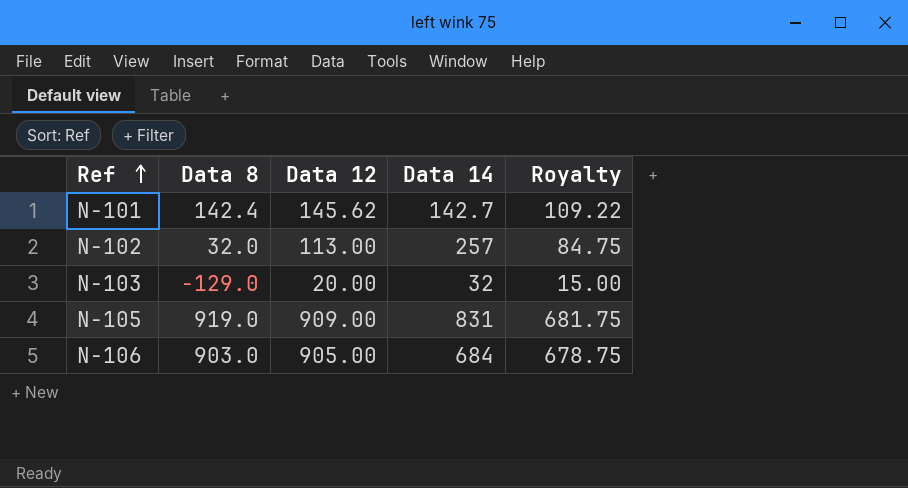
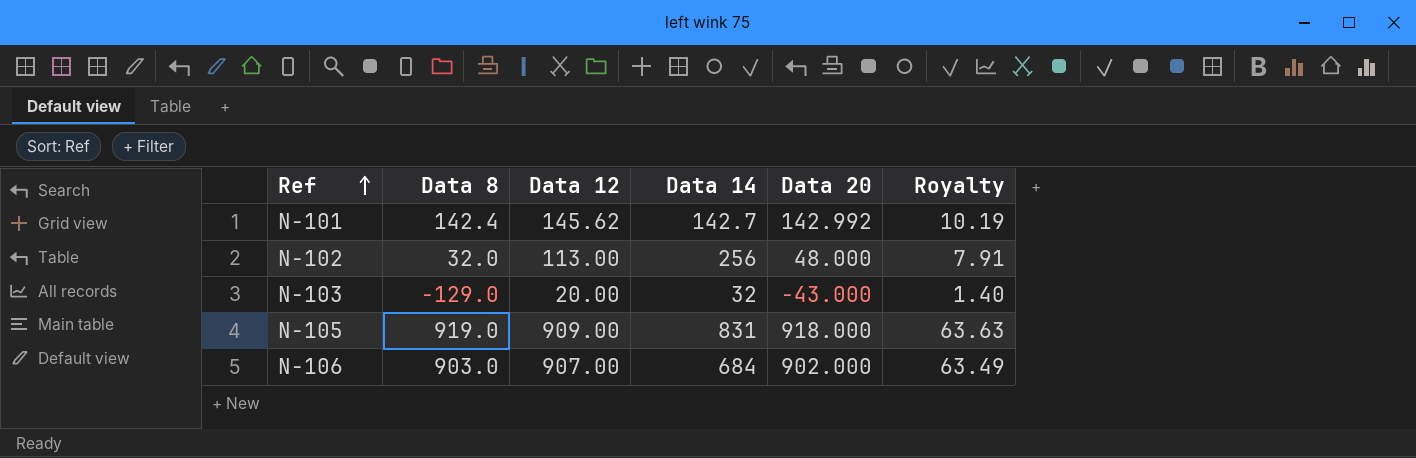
column Data 20 | position: none -> 5
column Royalty | formula: [Data 12] * 0.75 -> [Data 12] * 0.07
N-102 | Data 14: 257 -> 256
N-106 | Data 12: 905.00 -> 907.00

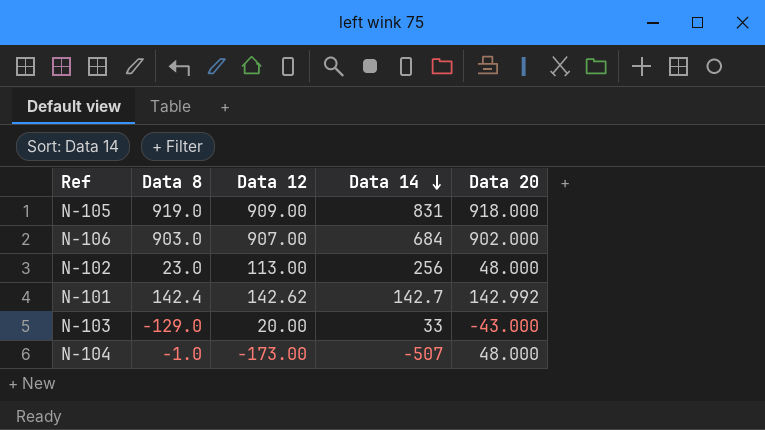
row order: Ref ascending -> Data 14 descending
column Royalty | formula: [Data 12] * 0.07 -> none
N-102 | Data 8: 32.0 -> 23.0
N-101 | Data 12: 145.62 -> 142.62
N-103 | Data 14: 32 -> 33
row N-104: none -> -1.0 | -173.00 | -507 | 48.000

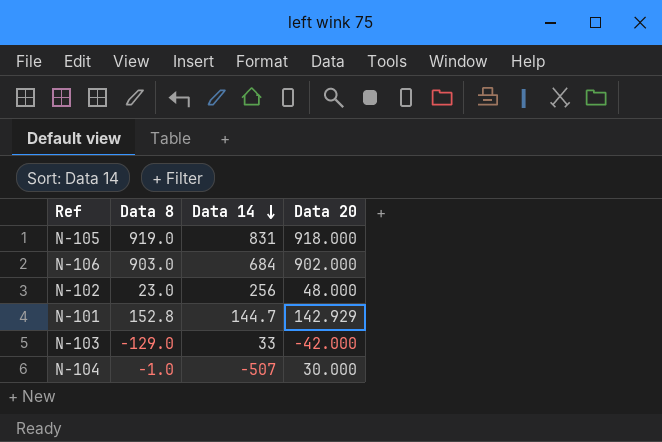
column Data 12 | position: 3 -> none
N-101 | Data 8: 142.4 -> 152.8
N-101 | Data 14: 142.7 -> 144.7
N-101 | Data 20: 142.992 -> 142.929
N-103 | Data 20: -43.000 -> -42.000
N-104 | Data 20: 48.000 -> 30.000

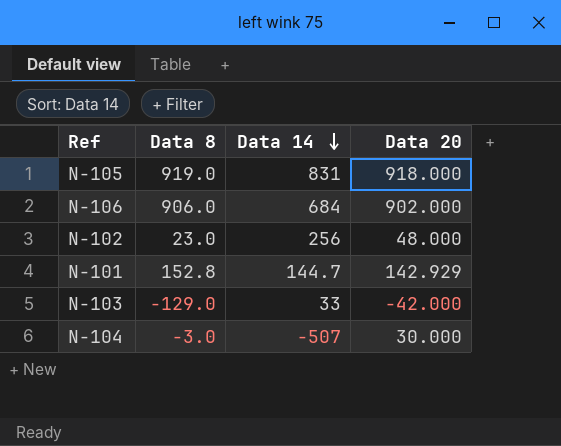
N-106 | Data 8: 903.0 -> 906.0
N-104 | Data 8: -1.0 -> -3.0

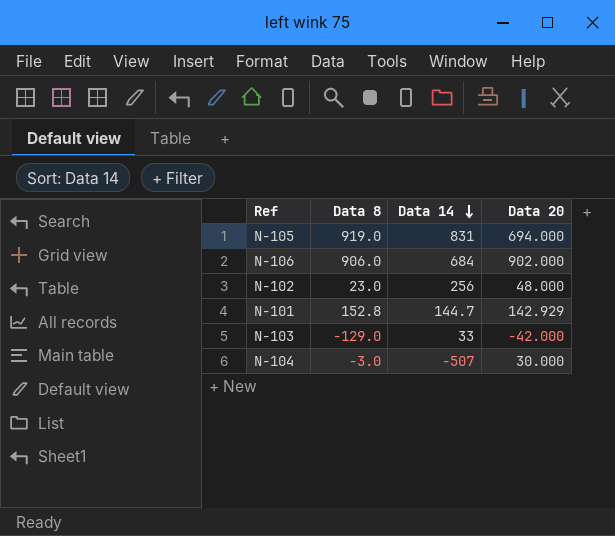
N-105 | Data 20: 918.000 -> 694.000

